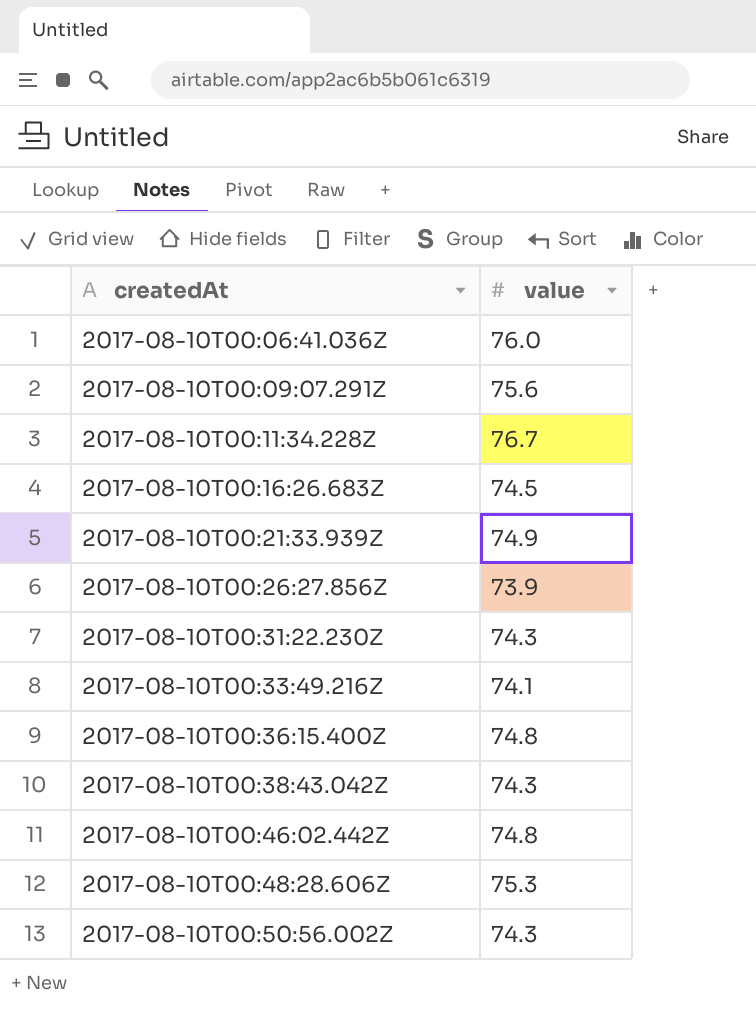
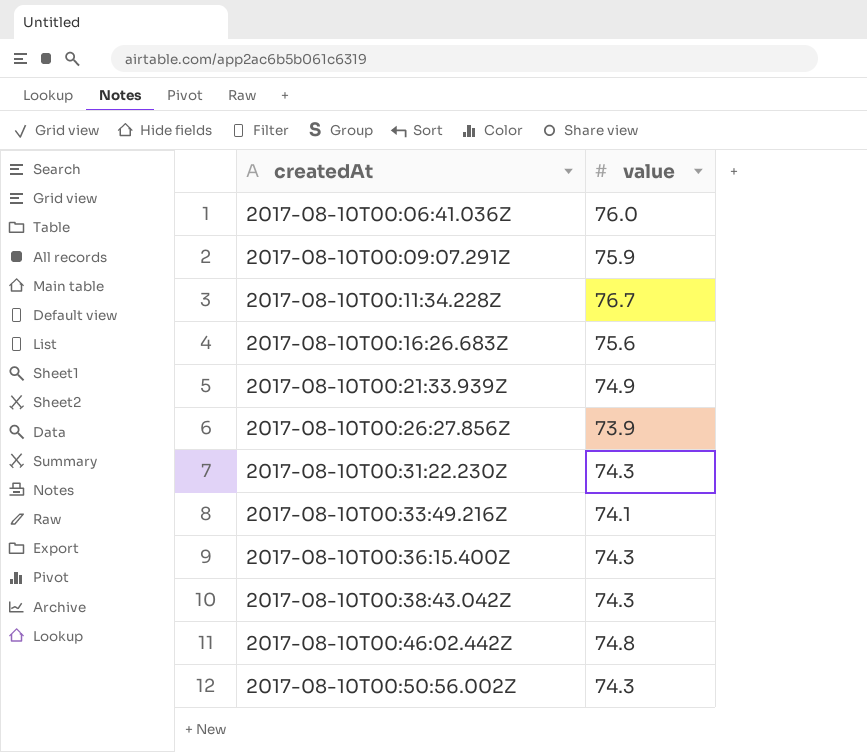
row 2017-08-10T00:48:28.606Z: 75.3 -> none
2017-08-10T00:09:07.291Z | value: 75.6 -> 75.9
2017-08-10T00:16:26.683Z | value: 74.5 -> 75.6
2017-08-10T00:36:15.400Z | value: 74.8 -> 74.3

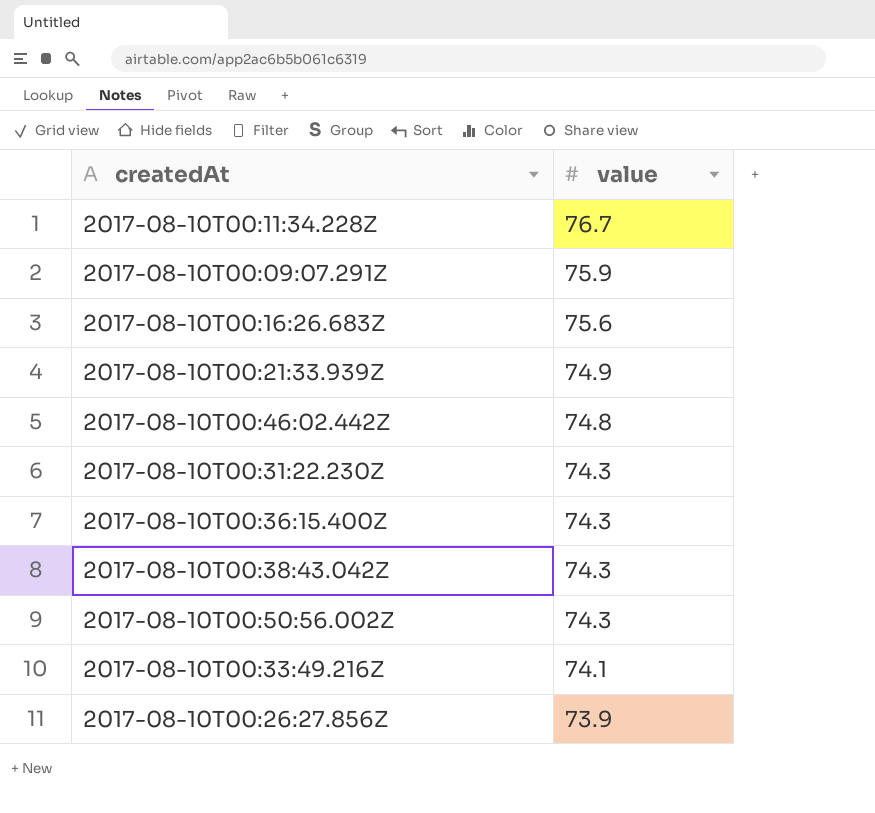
row order: createdAt ascending -> value descending
row 2017-08-10T00:06:41.036Z: 76.0 -> none

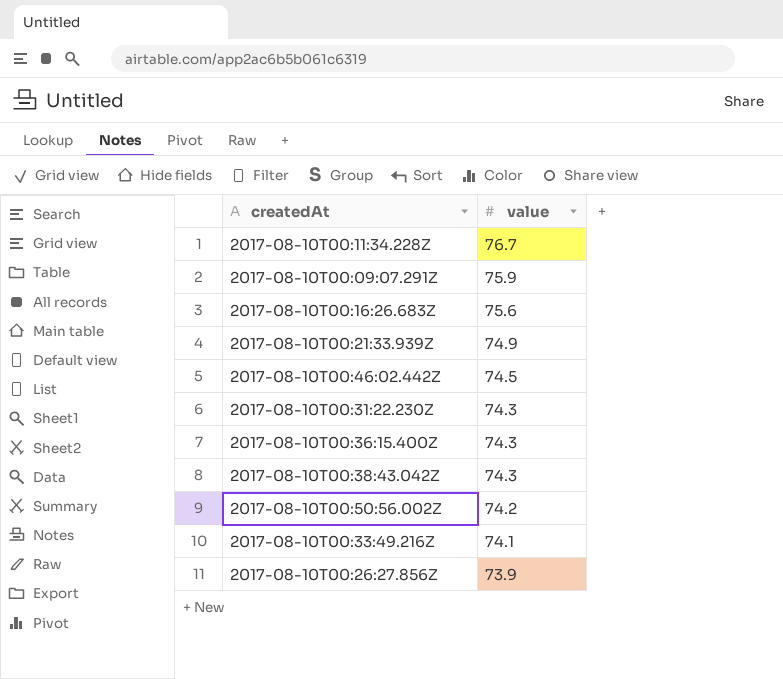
2017-08-10T00:46:02.442Z | value: 74.8 -> 74.5
2017-08-10T00:50:56.002Z | value: 74.3 -> 74.2

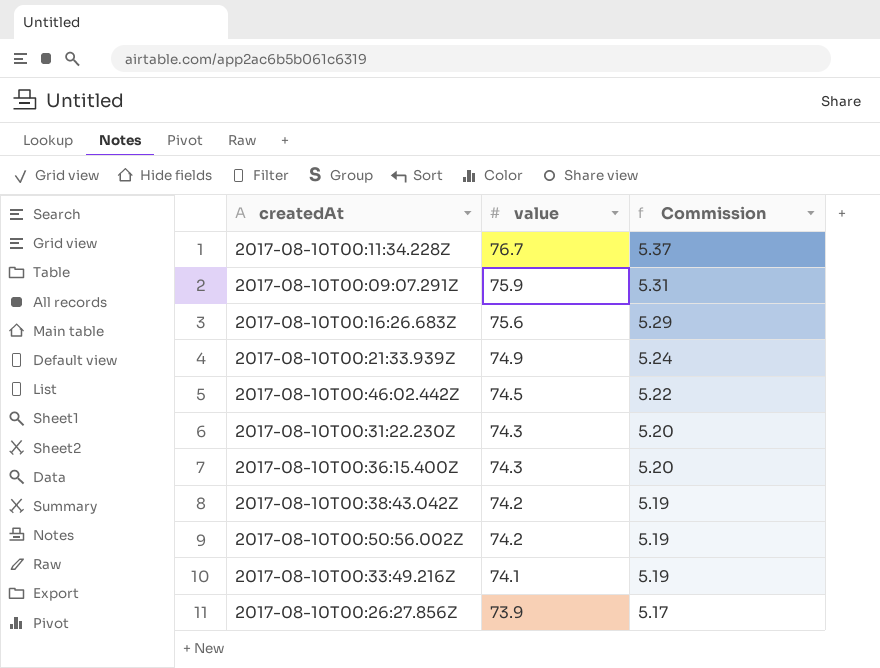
column Commission | formula: none -> [value] * 0.07
2017-08-10T00:38:43.042Z | value: 74.3 -> 74.2

